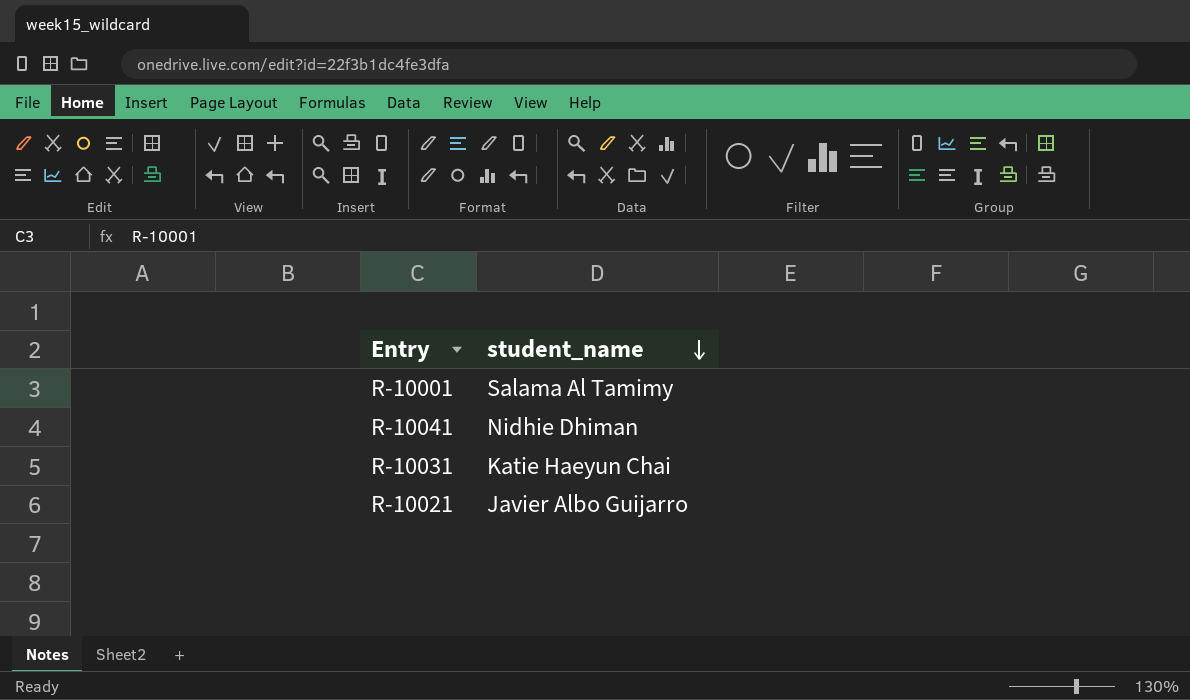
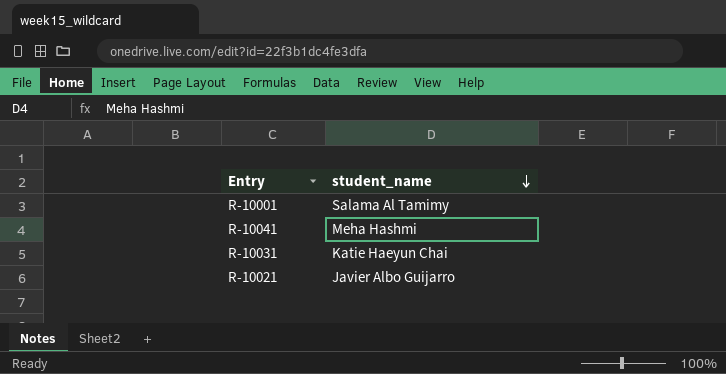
R-10041 | student_name: Nidhie Dhiman -> Meha Hashmi

